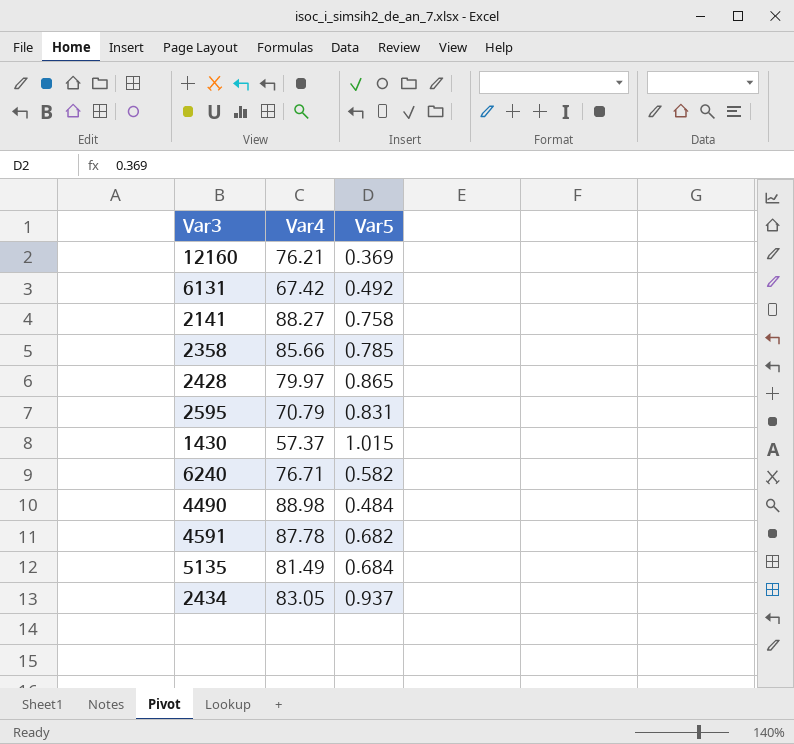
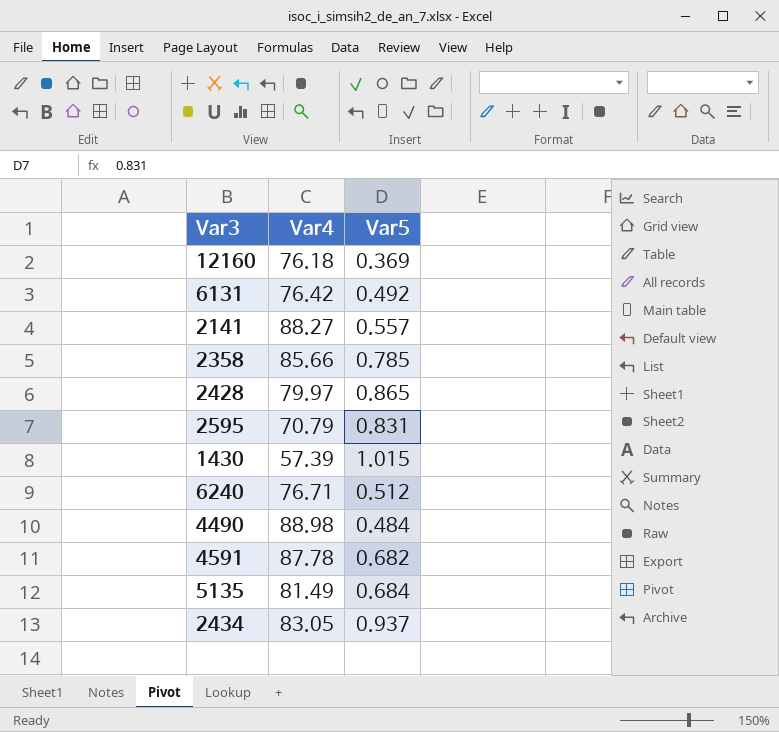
12160 | Var4: 76.21 -> 76.18
6131 | Var4: 67.42 -> 76.42
2141 | Var5: 0.758 -> 0.557
1430 | Var4: 57.37 -> 57.39
6240 | Var5: 0.582 -> 0.512

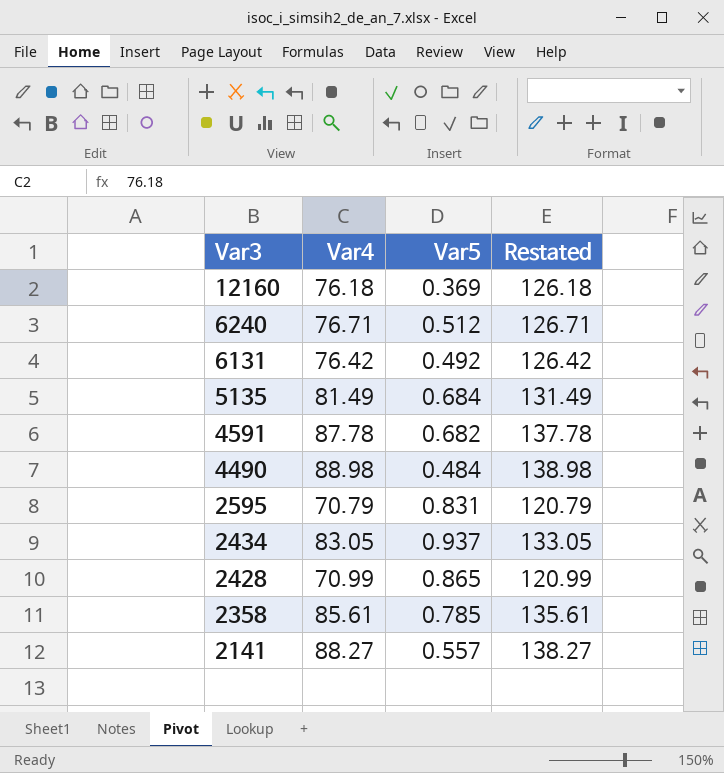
row order: none -> Var3 descending
column Restated | formula: none -> [Var4] + 50
row 1430: 57.39 | 1.015 -> none
2428 | Var4: 79.97 -> 70.99
2358 | Var4: 85.66 -> 85.61

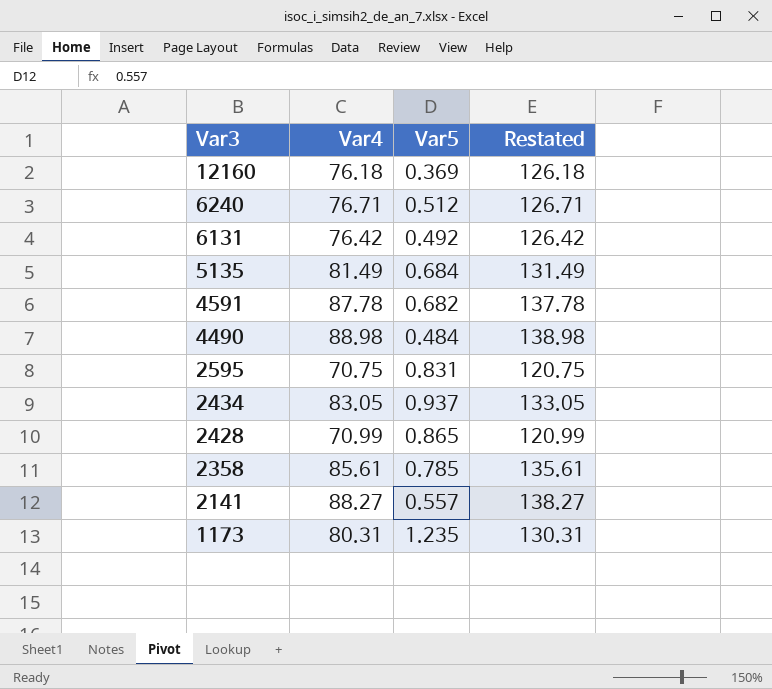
2595 | Var4: 70.79 -> 70.75
2595 | Restated: 120.79 -> 120.75
row 1173: none -> 80.31 | 1.235 | 130.31

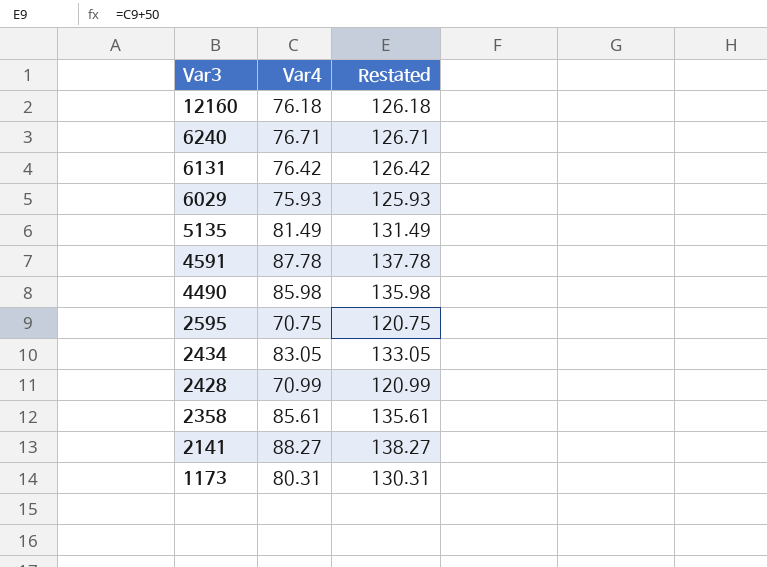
column Var5 | position: 3 -> none
row 6029: none -> 75.93 | 125.93
4490 | Var4: 88.98 -> 85.98
4490 | Restated: 138.98 -> 135.98

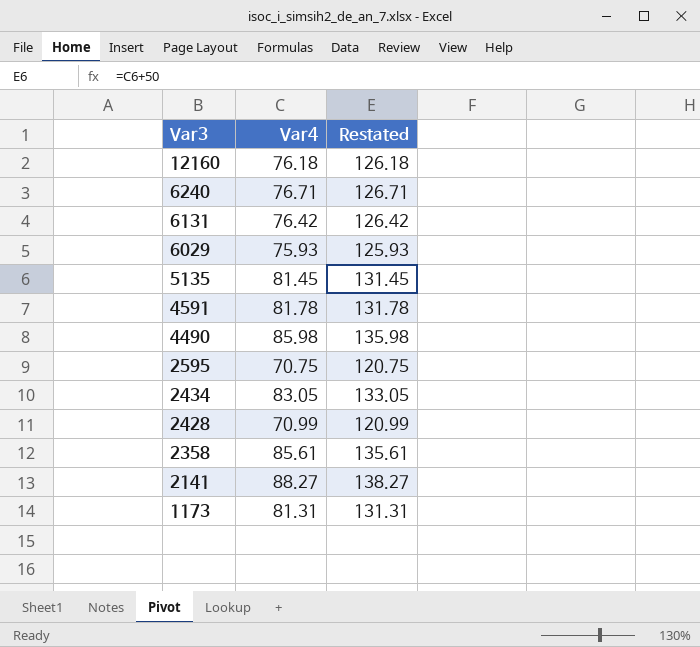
5135 | Var4: 81.49 -> 81.45
5135 | Restated: 131.49 -> 131.45
4591 | Var4: 87.78 -> 81.78
4591 | Restated: 137.78 -> 131.78
1173 | Var4: 80.31 -> 81.31
1173 | Restated: 130.31 -> 131.31

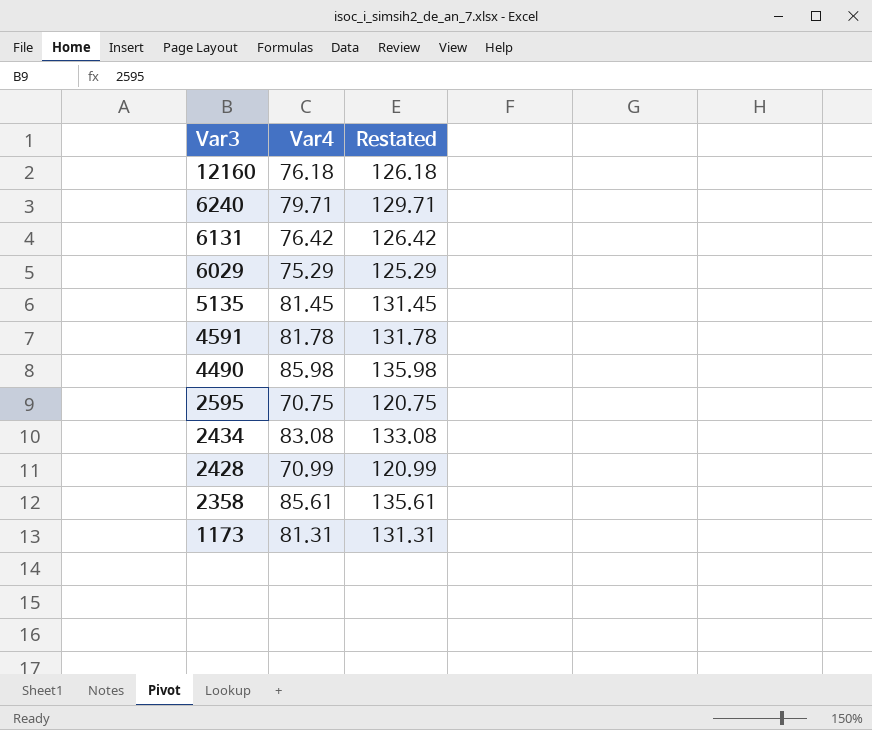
row 2141: 88.27 | 138.27 -> none
6240 | Var4: 76.71 -> 79.71
6240 | Restated: 126.71 -> 129.71
6029 | Var4: 75.93 -> 75.29
6029 | Restated: 125.93 -> 125.29
2434 | Var4: 83.05 -> 83.08
2434 | Restated: 133.05 -> 133.08

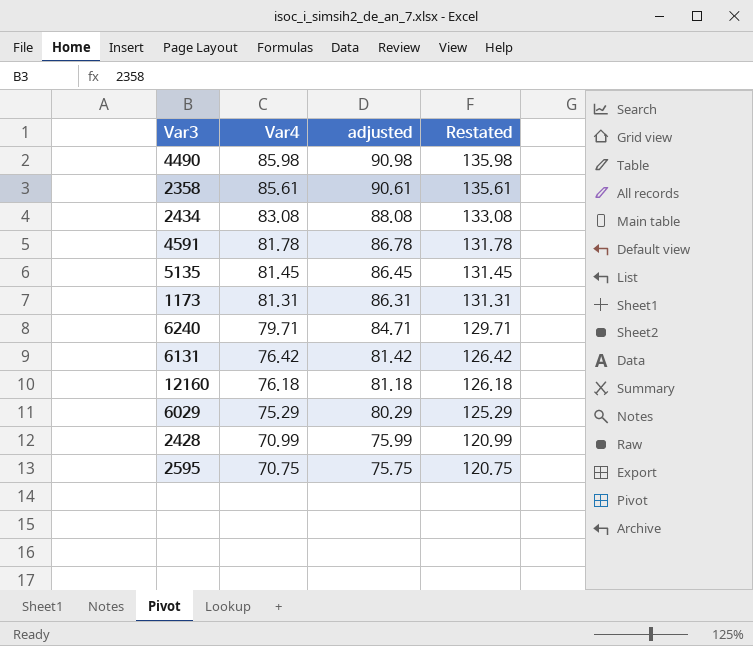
row order: Var3 descending -> Var4 descending
column adjusted | formula: none -> [Var4] + 5

